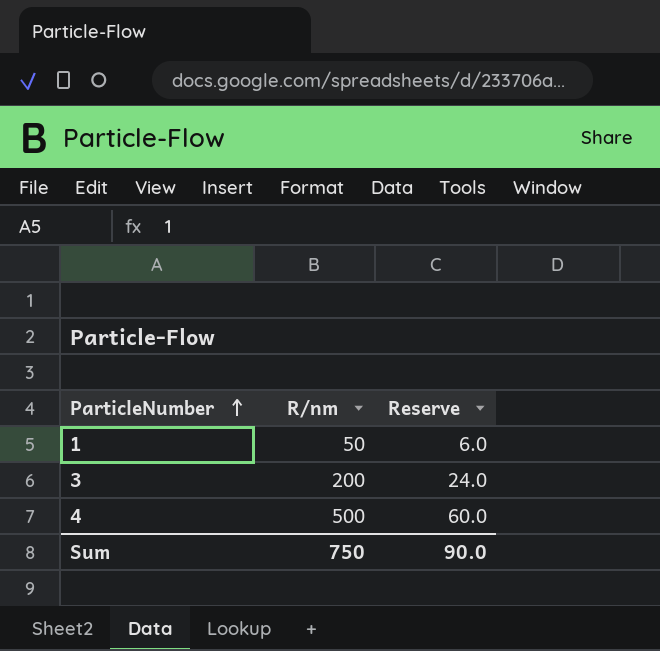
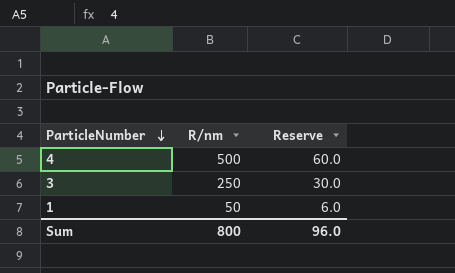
row order: ParticleNumber ascending -> ParticleNumber descending
3 | R/nm: 200 -> 250
3 | Reserve: 24.0 -> 30.0
Sum | R/nm: 750 -> 800
Sum | Reserve: 90.0 -> 96.0

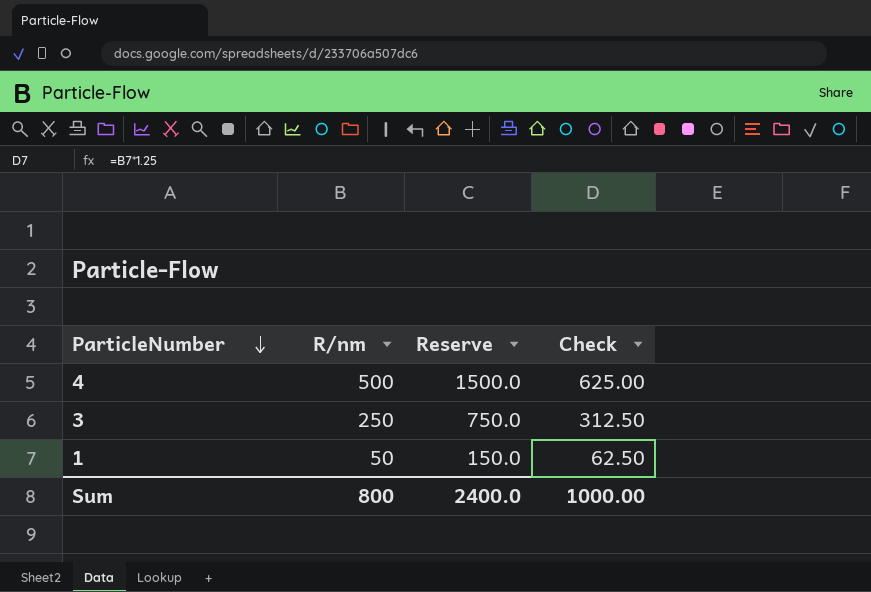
column Reserve | formula: [R/nm] * 0.12 -> [R/nm] * 3
column Check | formula: none -> [R/nm] * 1.25
Sum | Reserve: 96.0 -> 2400.0

